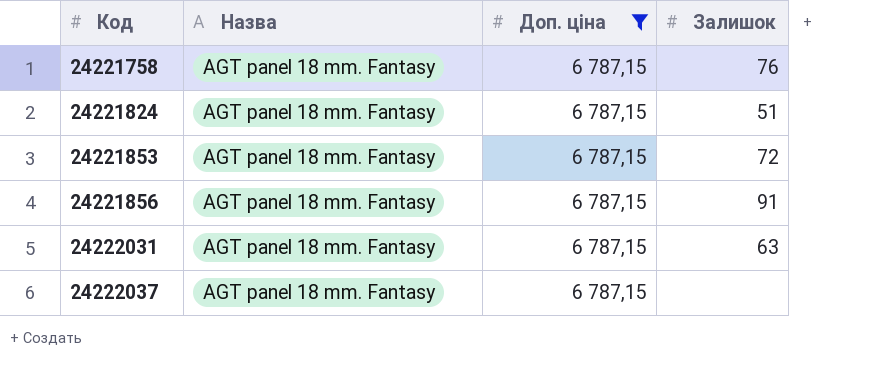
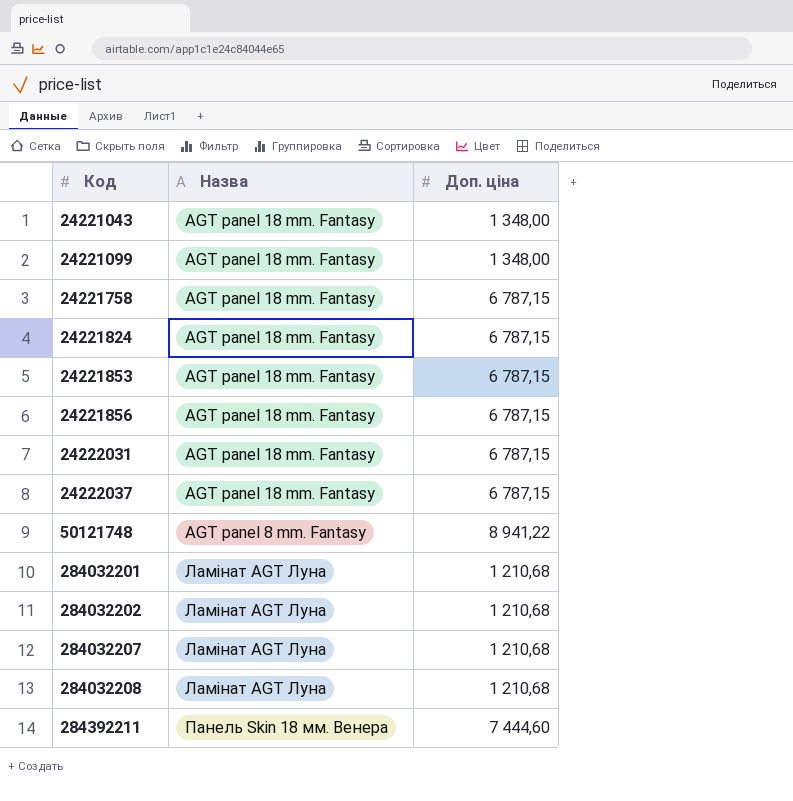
filter: Доп. ціна = 6 787,15 -> none
column Залишок | position: 4 -> none

